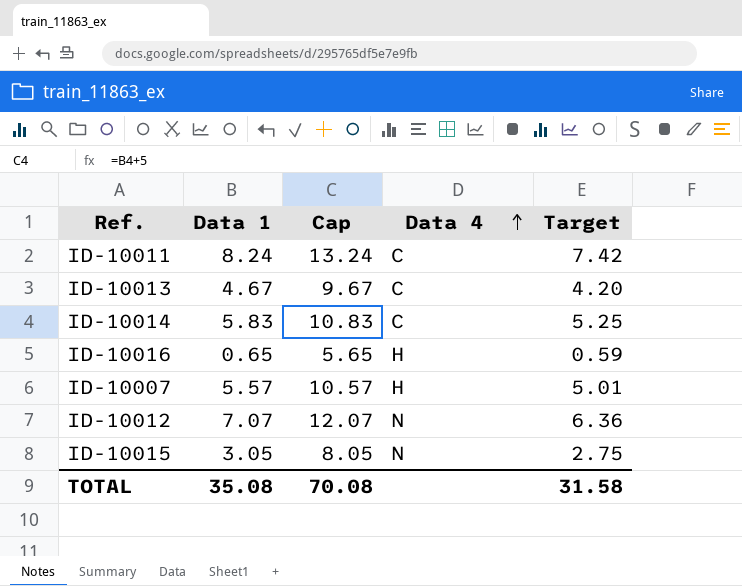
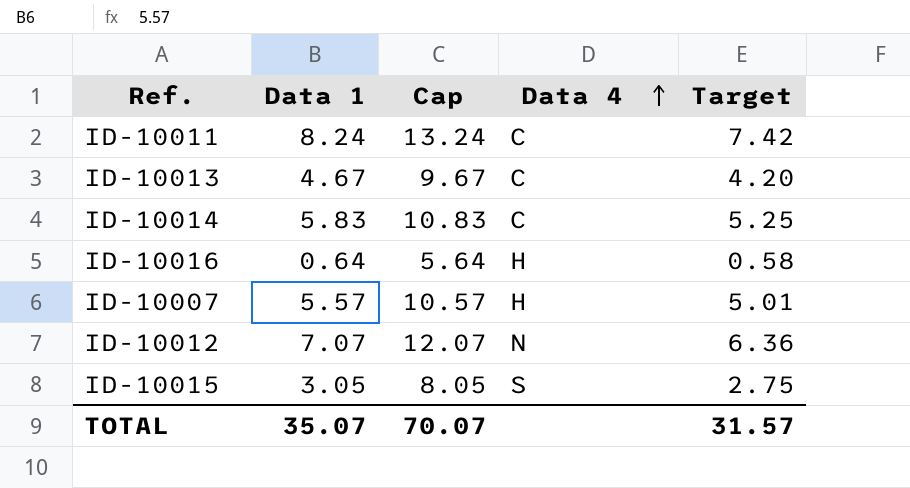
ID-10016 | Data 1: 0.65 -> 0.64
ID-10016 | Cap: 5.65 -> 5.64
ID-10016 | Target: 0.59 -> 0.58
ID-10015 | Data 4: N -> S
TOTAL | Data 1: 35.08 -> 35.07
TOTAL | Cap: 70.08 -> 70.07
TOTAL | Target: 31.58 -> 31.57

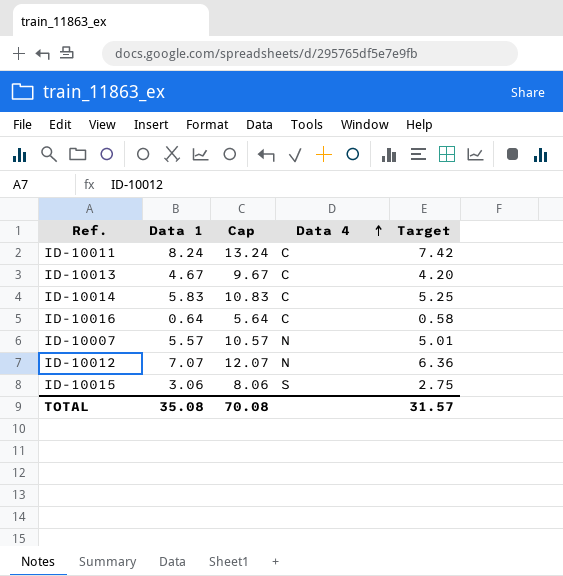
ID-10016 | Data 4: H -> C
ID-10007 | Data 4: H -> N
ID-10015 | Data 1: 3.05 -> 3.06
ID-10015 | Cap: 8.05 -> 8.06
TOTAL | Data 1: 35.07 -> 35.08
TOTAL | Cap: 70.07 -> 70.08

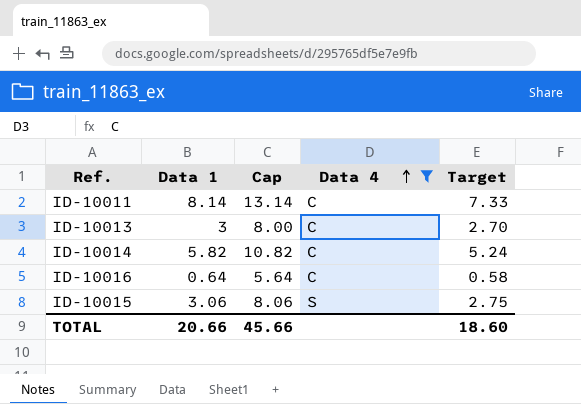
filter: none -> Data 4 != N
ID-10011 | Data 1: 8.24 -> 8.14
ID-10011 | Cap: 13.24 -> 13.14
ID-10011 | Target: 7.42 -> 7.33
ID-10013 | Data 1: 4.67 -> 3
ID-10013 | Cap: 9.67 -> 8.00
ID-10013 | Target: 4.20 -> 2.70
ID-10014 | Data 1: 5.83 -> 5.82
ID-10014 | Cap: 10.83 -> 10.82
ID-10014 | Target: 5.25 -> 5.24
TOTAL | Data 1: 35.08 -> 20.66
TOTAL | Cap: 70.08 -> 45.66
TOTAL | Target: 31.57 -> 18.60

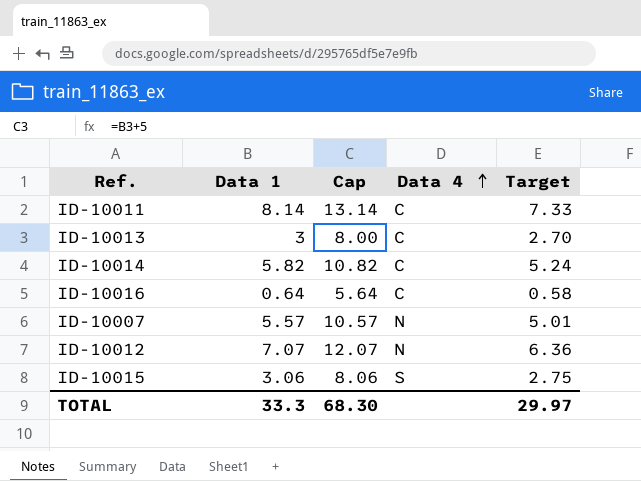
filter: Data 4 != N -> none
TOTAL | Data 1: 20.66 -> 33.3
TOTAL | Cap: 45.66 -> 68.30
TOTAL | Target: 18.60 -> 29.97

